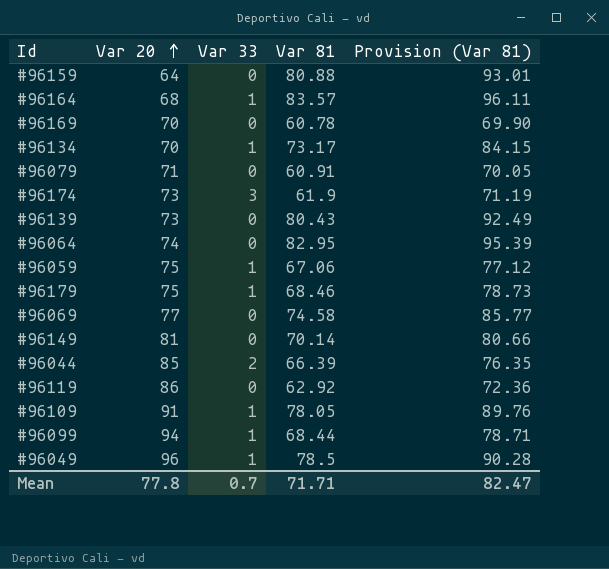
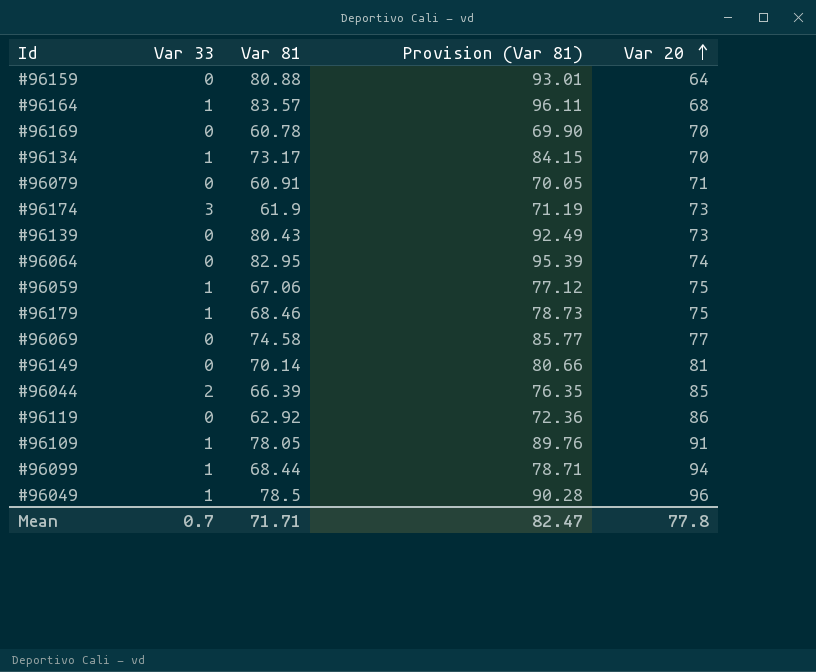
column Var 20 | position: 2 -> 5

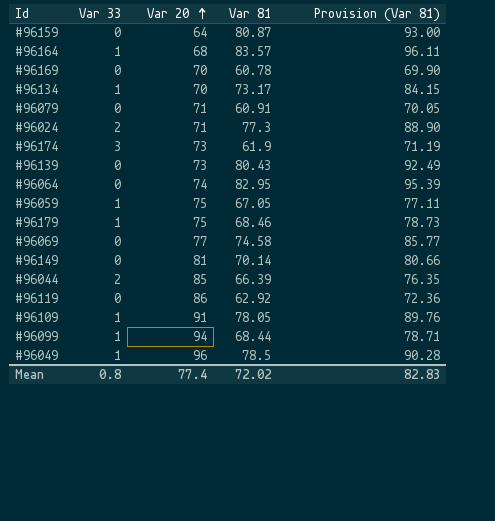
column Var 20 | position: 5 -> 3
#96159 | Var 81: 80.88 -> 80.87
#96159 | Provision (Var 81): 93.01 -> 93.00
row #96024: none -> 2 | 71 | 77.3 | 88.90
#96059 | Var 81: 67.06 -> 67.05
#96059 | Provision (Var 81): 77.12 -> 77.11
Mean | Var 33: 0.7 -> 0.8
Mean | Var 20: 77.8 -> 77.4
Mean | Var 81: 71.71 -> 72.02
Mean | Provision (Var 81): 82.47 -> 82.83

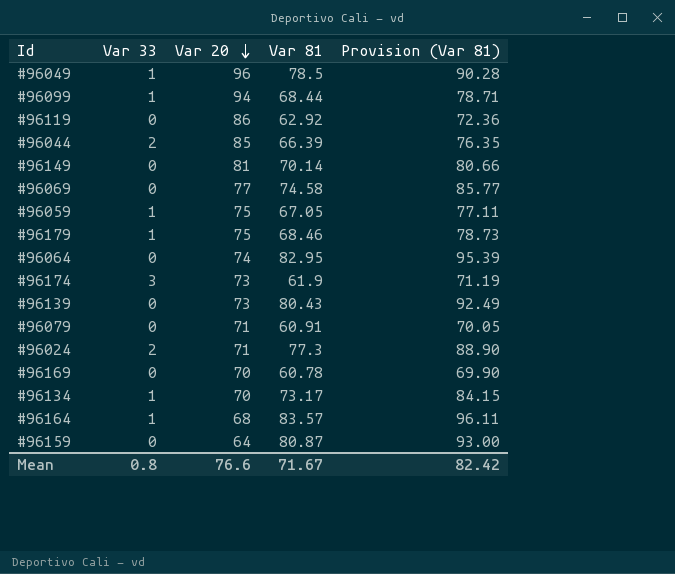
row order: Var 20 ascending -> Var 20 descending
row #96109: 1 | 91 | 78.05 | 89.76 -> none
Mean | Var 20: 77.4 -> 76.6
Mean | Var 81: 72.02 -> 71.67
Mean | Provision (Var 81): 82.83 -> 82.42

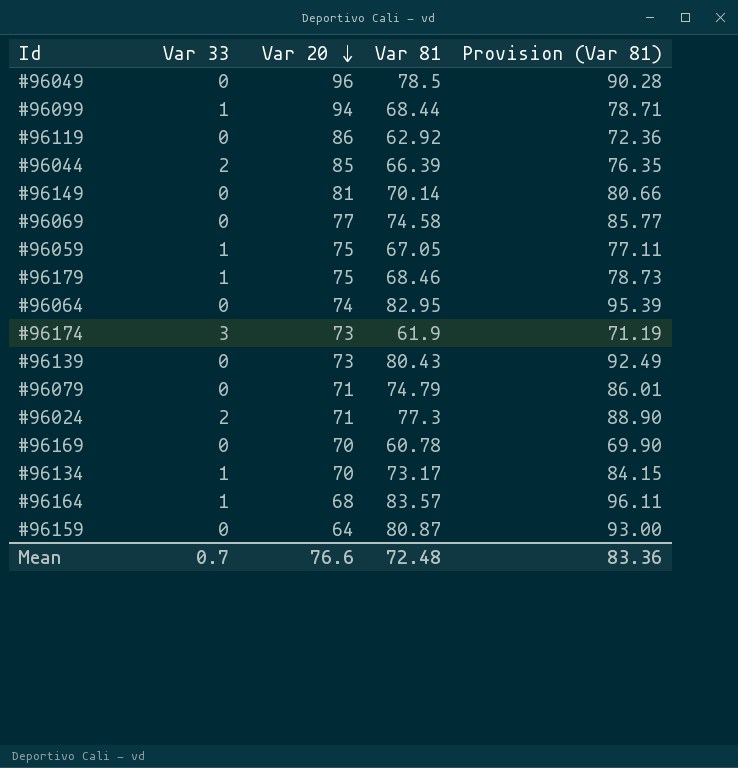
#96049 | Var 33: 1 -> 0
#96079 | Var 81: 60.91 -> 74.79
#96079 | Provision (Var 81): 70.05 -> 86.01
Mean | Var 33: 0.8 -> 0.7
Mean | Var 81: 71.67 -> 72.48
Mean | Provision (Var 81): 82.42 -> 83.36

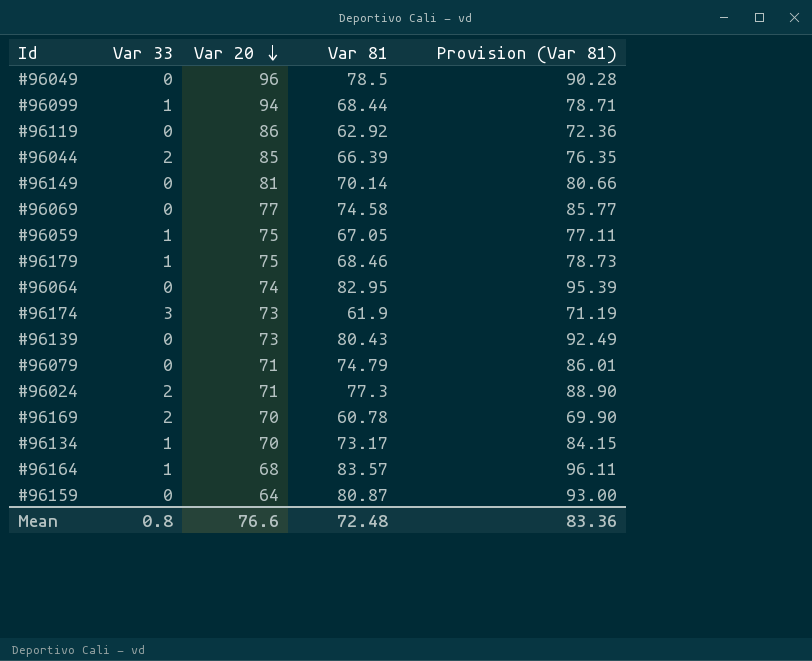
#96169 | Var 33: 0 -> 2
Mean | Var 33: 0.7 -> 0.8

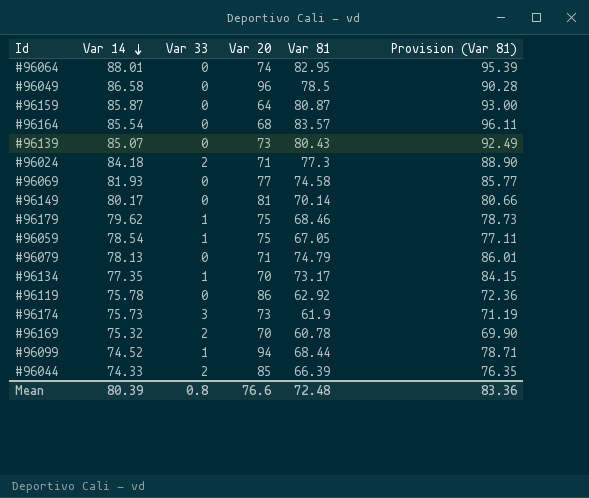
row order: Var 20 descending -> Var 14 descending
column Var 14 | position: none -> 2
#96164 | Var 33: 1 -> 0

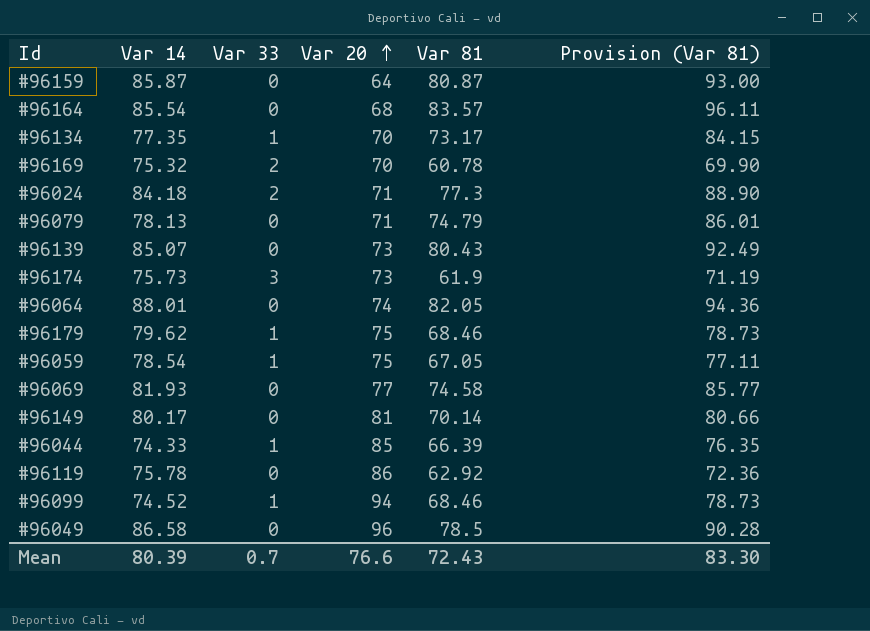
row order: Var 14 descending -> Var 20 ascending
#96064 | Var 81: 82.95 -> 82.05
#96064 | Provision (Var 81): 95.39 -> 94.36
#96044 | Var 33: 2 -> 1
#96099 | Var 81: 68.44 -> 68.46
#96099 | Provision (Var 81): 78.71 -> 78.73
Mean | Var 33: 0.8 -> 0.7
Mean | Var 81: 72.48 -> 72.43
Mean | Provision (Var 81): 83.36 -> 83.30

